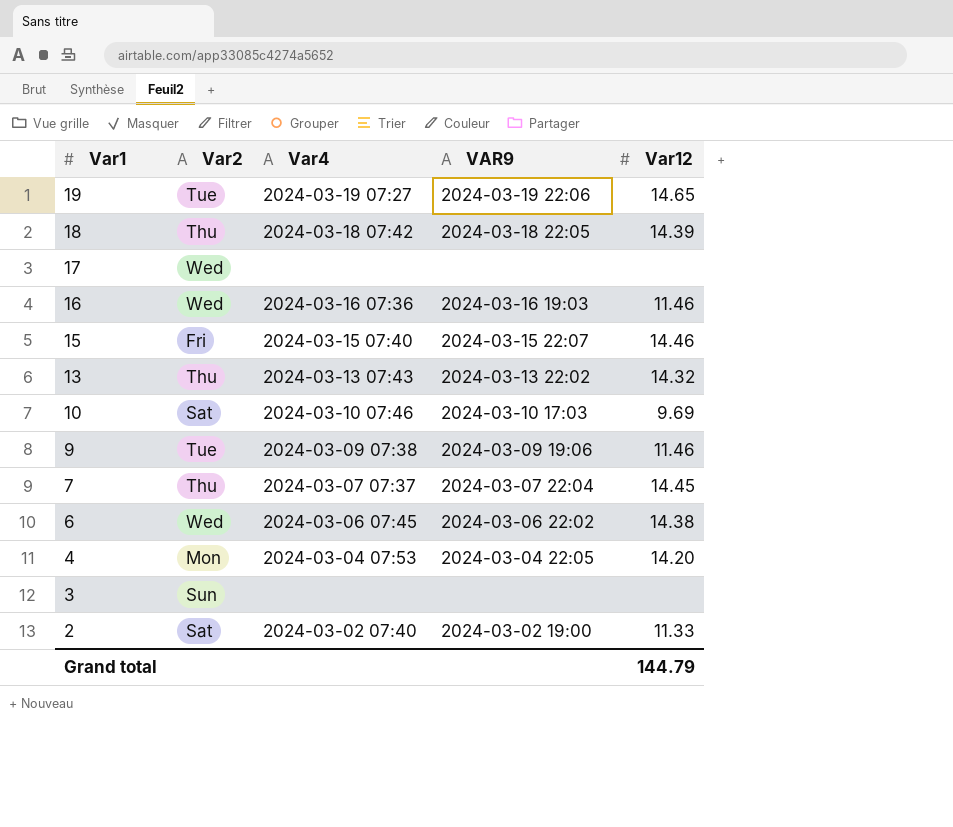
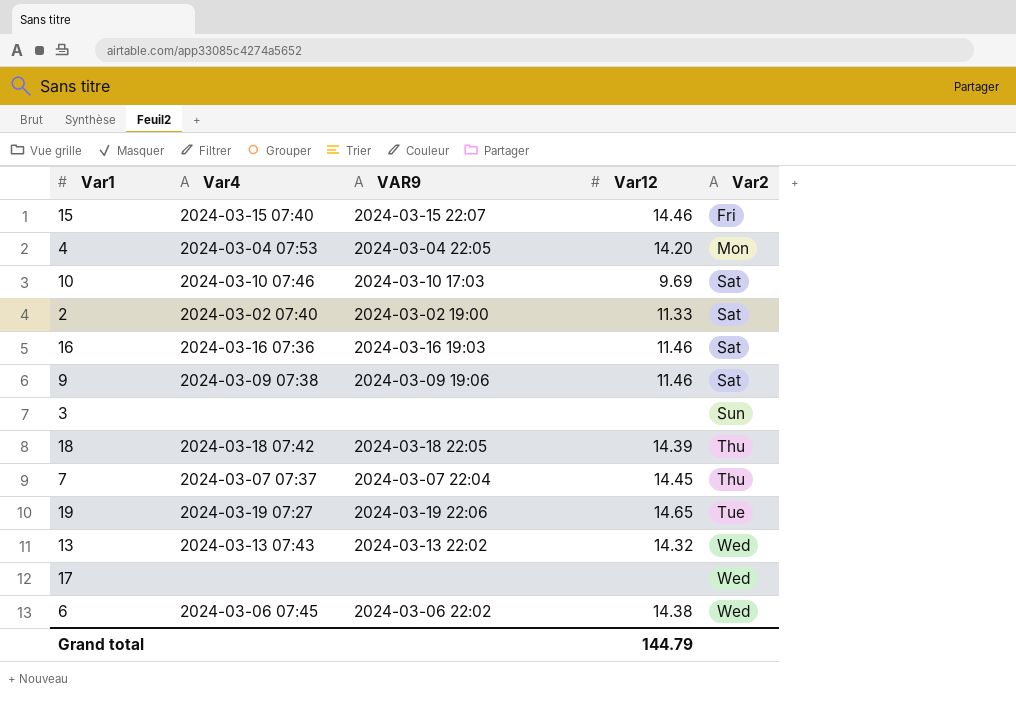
row order: Var1 descending -> Var2 ascending
column Var2 | position: 2 -> 5
16 | Var2: Wed -> Sat
9 | Var2: Tue -> Sat
13 | Var2: Thu -> Wed

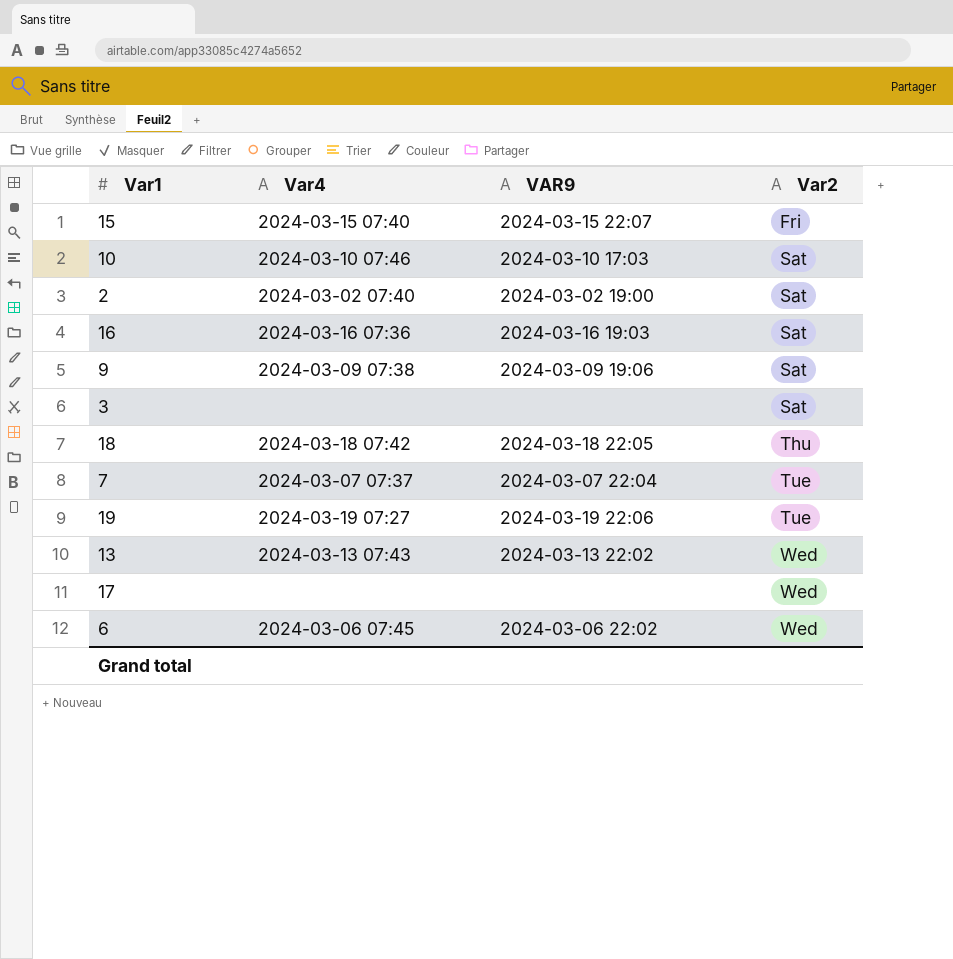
column Var12 | position: 4 -> none
row 4: 2024-03-04 07:53 | 2024-03-04 22:05 | 14.20 | Mon -> none
3 | Var2: Sun -> Sat
7 | Var2: Thu -> Tue

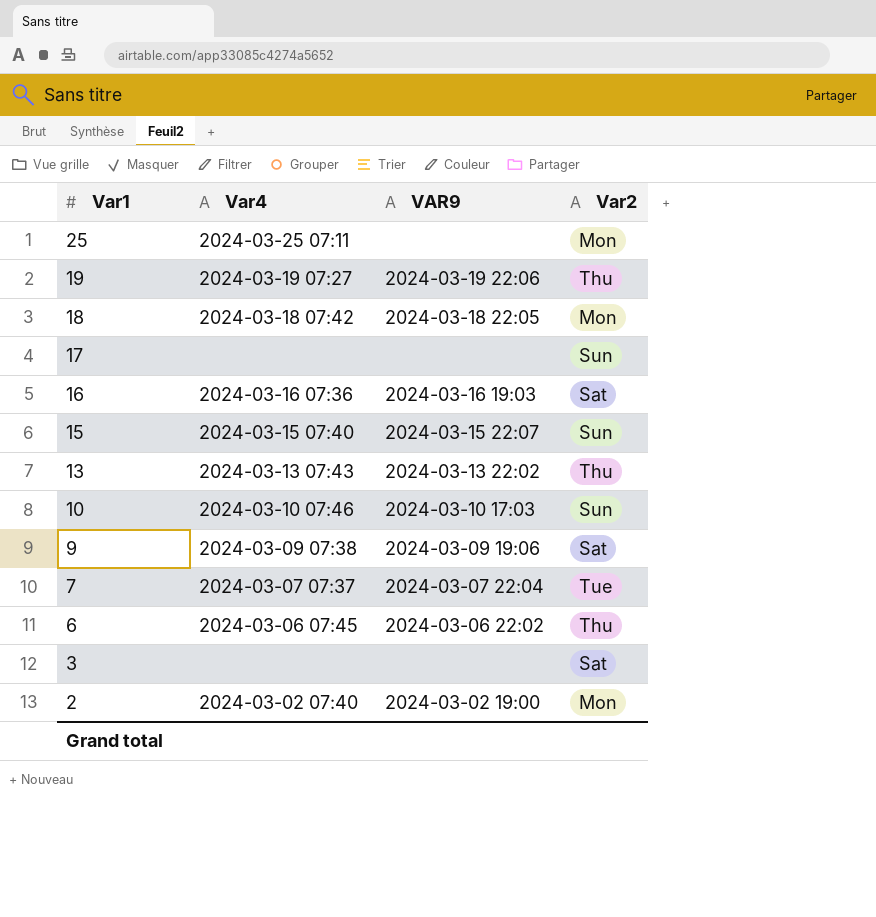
row order: Var2 ascending -> Var1 descending
row 25: none -> 2024-03-25 07:11 | none | Mon
19 | Var2: Tue -> Thu
18 | Var2: Thu -> Mon
17 | Var2: Wed -> Sun
15 | Var2: Fri -> Sun
13 | Var2: Wed -> Thu
10 | Var2: Sat -> Sun
6 | Var2: Wed -> Thu
2 | Var2: Sat -> Mon

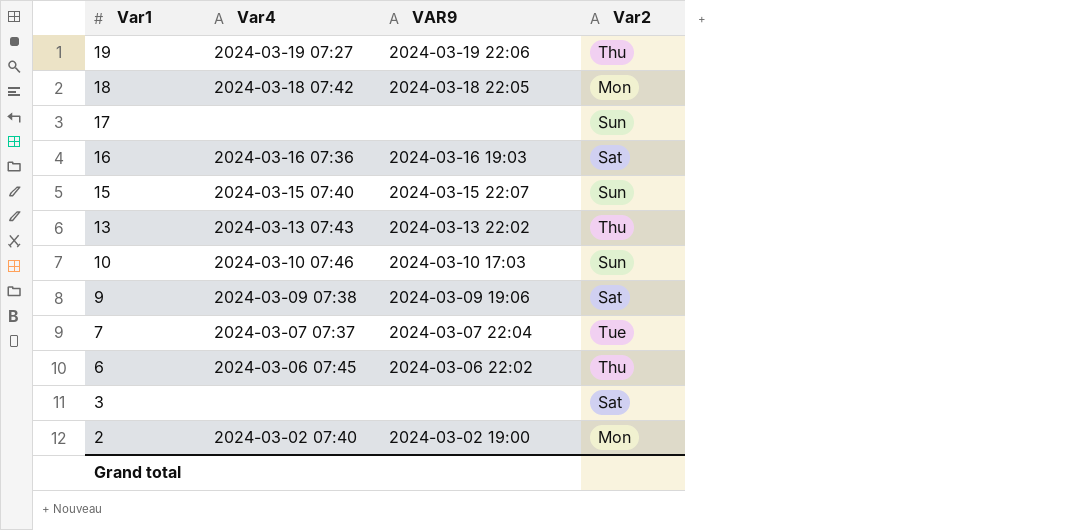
row 25: 2024-03-25 07:11 | none | Mon -> none

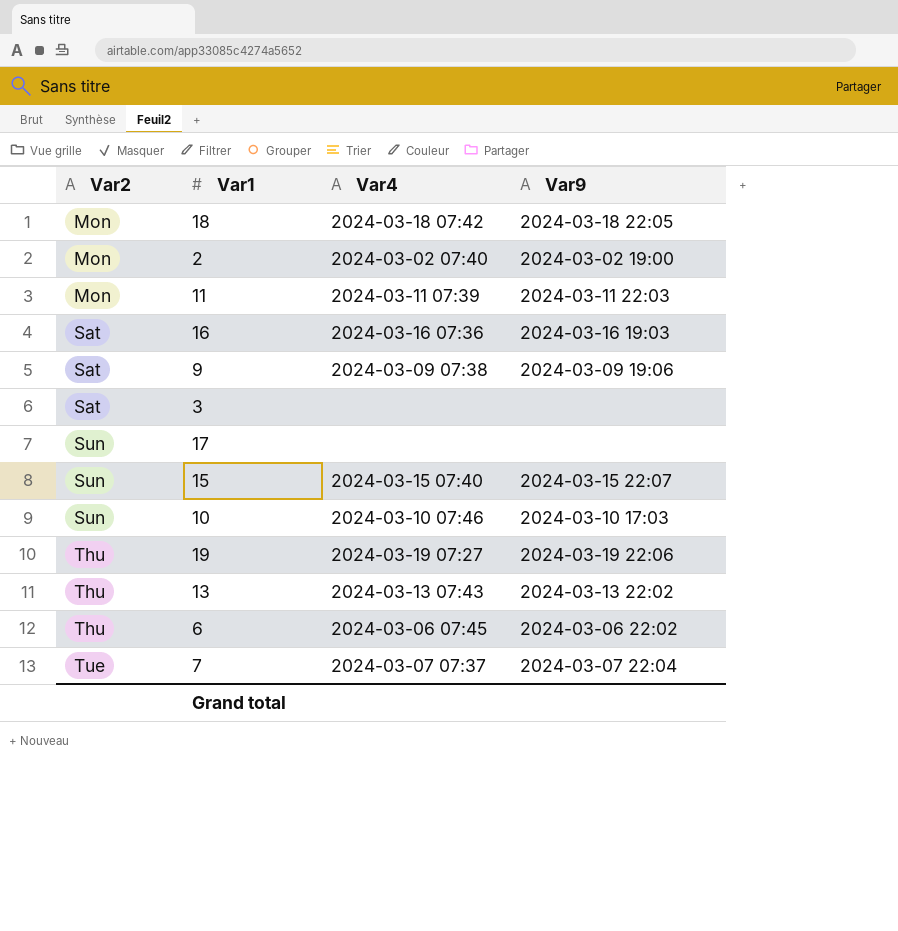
row order: Var1 descending -> Var2 ascending
column Var2 | position: 4 -> 1
column name: VAR9 -> Var9
row 11: none -> Mon | 2024-03-11 07:39 | 2024-03-11 22:03

